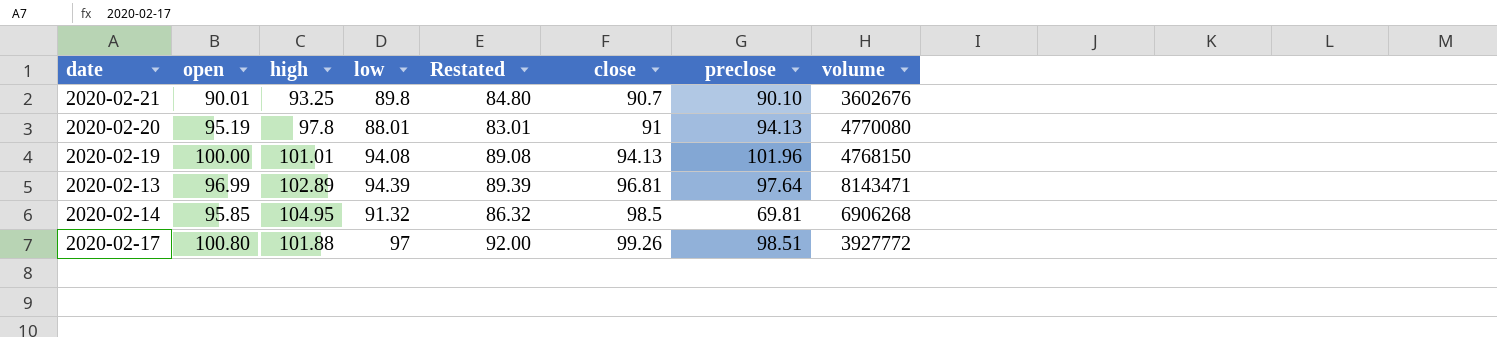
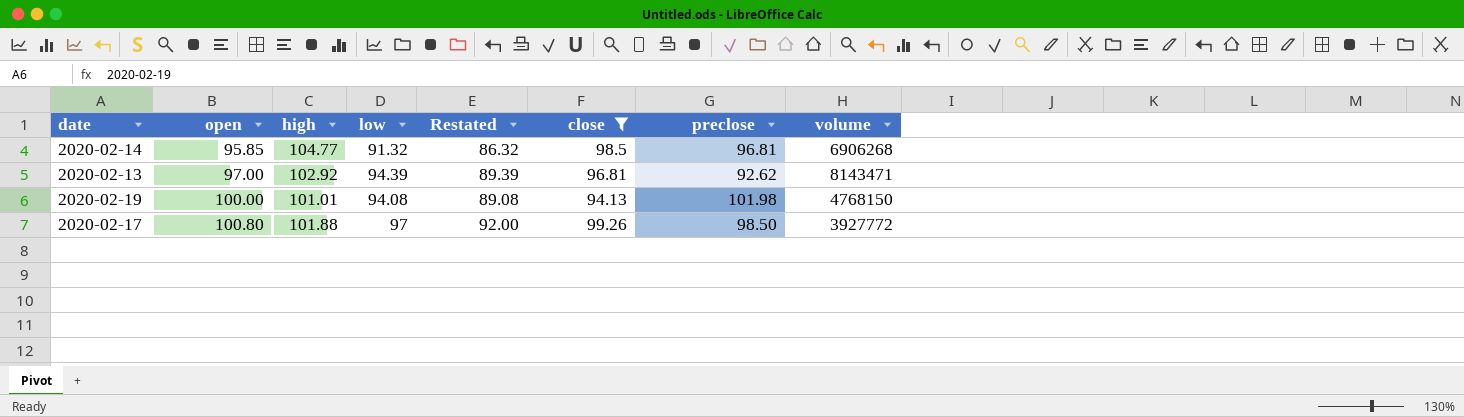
filter: none -> close >= 94.13
row order: close ascending -> open ascending
2020-02-14 | high: 104.95 -> 104.77
2020-02-14 | preclose: 69.81 -> 96.81
2020-02-13 | open: 96.99 -> 97.00
2020-02-13 | high: 102.89 -> 102.92
2020-02-13 | preclose: 97.64 -> 92.62
2020-02-19 | preclose: 101.96 -> 101.98
2020-02-17 | preclose: 98.51 -> 98.50

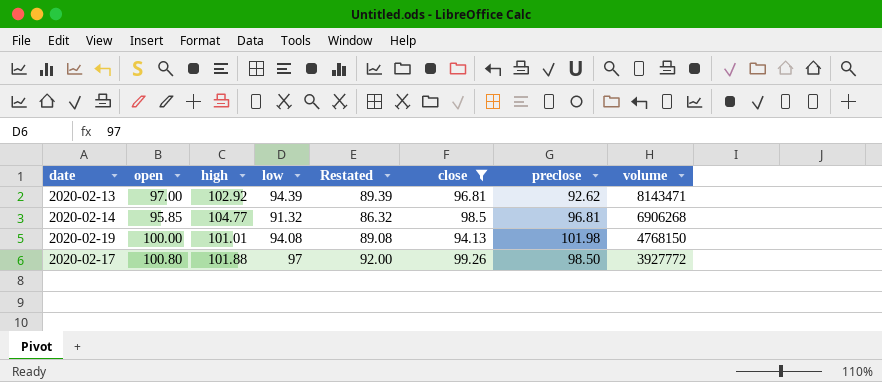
row order: open ascending -> volume descending

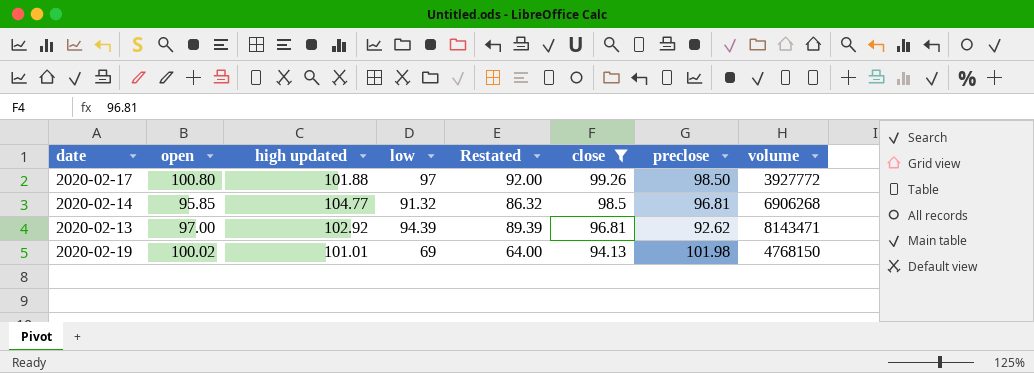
row order: volume descending -> close descending
column name: high -> high updated
2020-02-19 | open: 100.00 -> 100.02
2020-02-19 | low: 94.08 -> 69
2020-02-19 | Restated: 89.08 -> 64.00

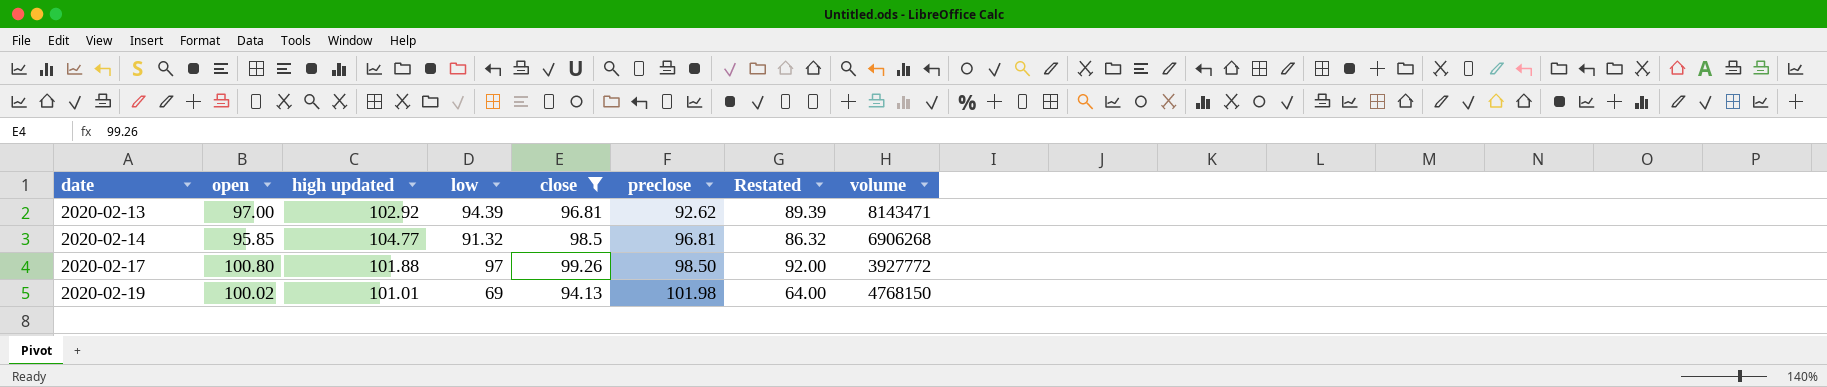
row order: close descending -> date ascending
column Restated | position: 5 -> 7

